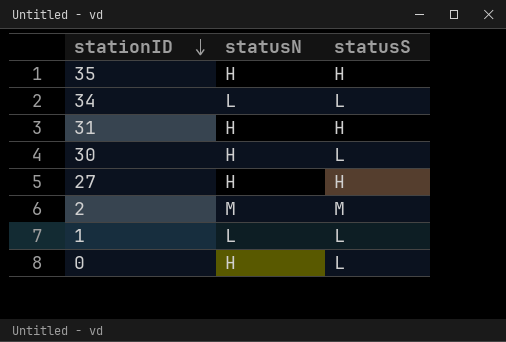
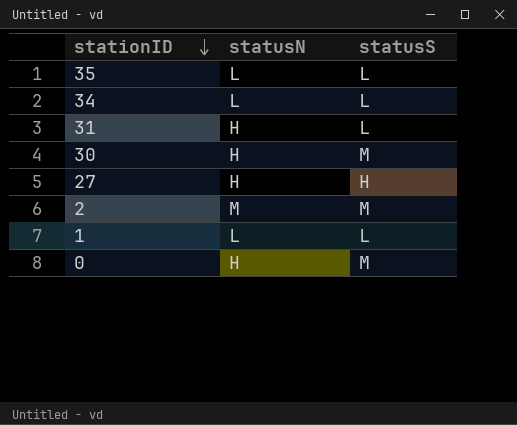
35 | statusN: H -> L
35 | statusS: H -> L
31 | statusS: H -> L
30 | statusS: L -> M
0 | statusS: L -> M

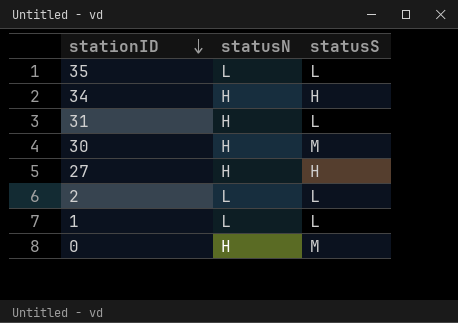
34 | statusN: L -> H
34 | statusS: L -> H
2 | statusN: M -> L
2 | statusS: M -> L

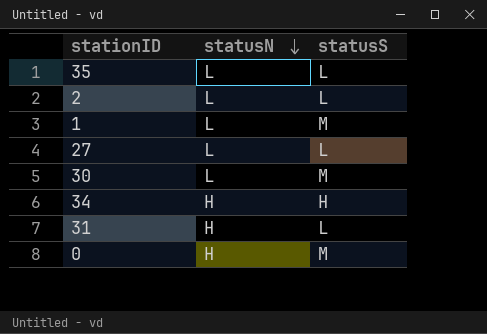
row order: stationID descending -> statusN descending
1 | statusS: L -> M
27 | statusN: H -> L
27 | statusS: H -> L
30 | statusN: H -> L

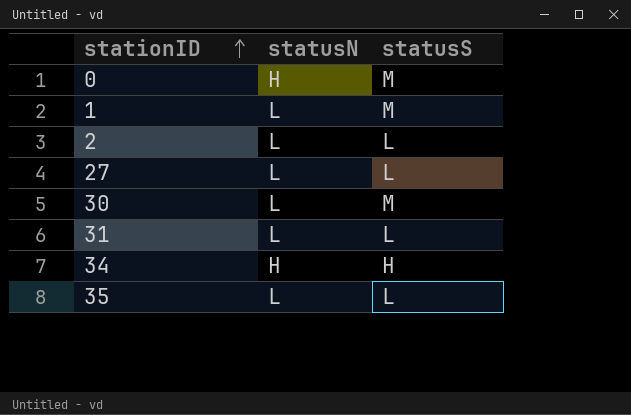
row order: statusN descending -> stationID ascending
31 | statusN: H -> L

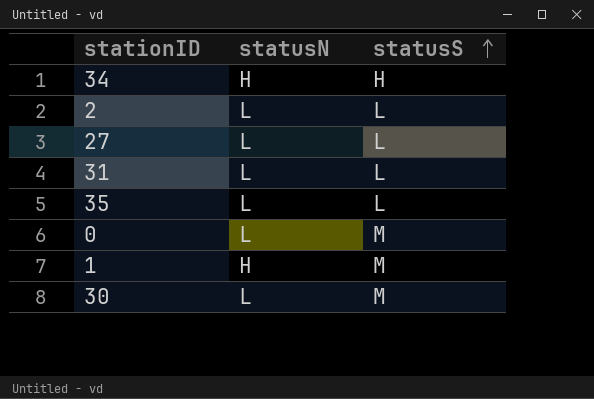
row order: stationID ascending -> statusS ascending
0 | statusN: H -> L
1 | statusN: L -> H

